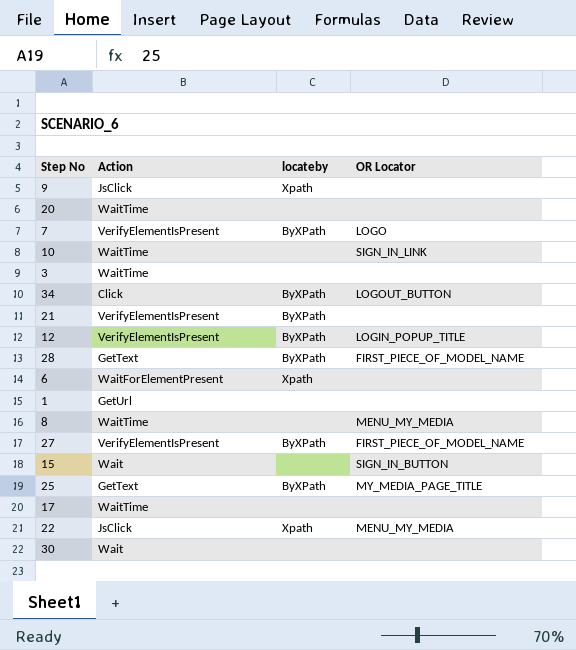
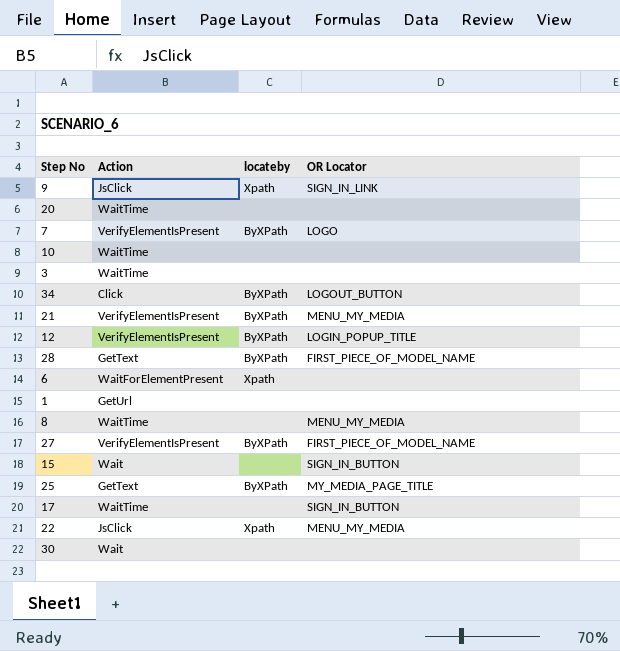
9 | OR Locator: none -> SIGN_IN_LINK
10 | OR Locator: SIGN_IN_LINK -> none
21 | OR Locator: none -> MENU_MY_MEDIA
17 | OR Locator: none -> SIGN_IN_BUTTON

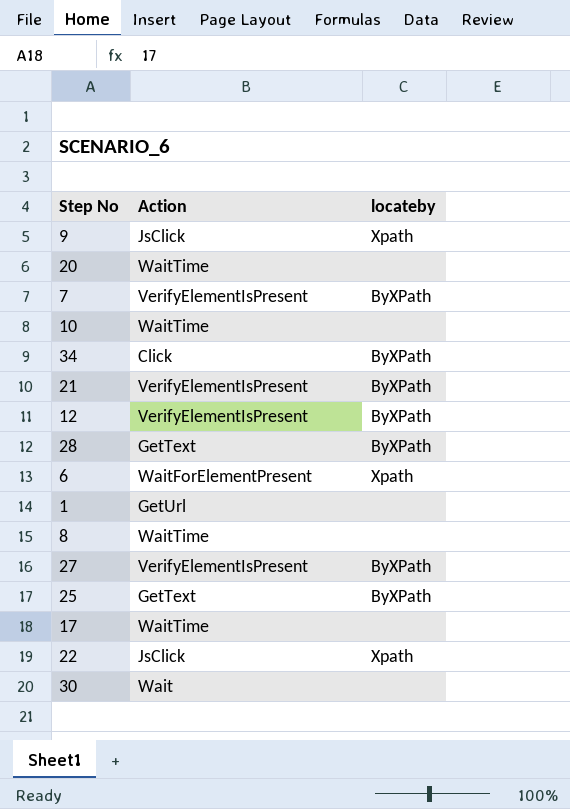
column OR Locator | position: 4 -> none
row 3: WaitTime | none | none -> none
row 15: Wait | none | SIGN_IN_BUTTON -> none

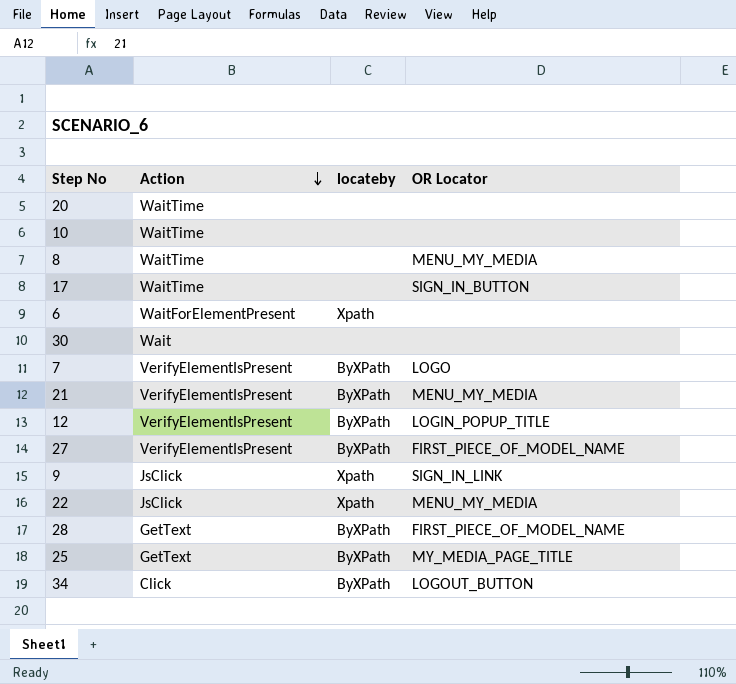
row order: none -> Action descending
column OR Locator | position: none -> 4
row 1: GetUrl | none -> none

